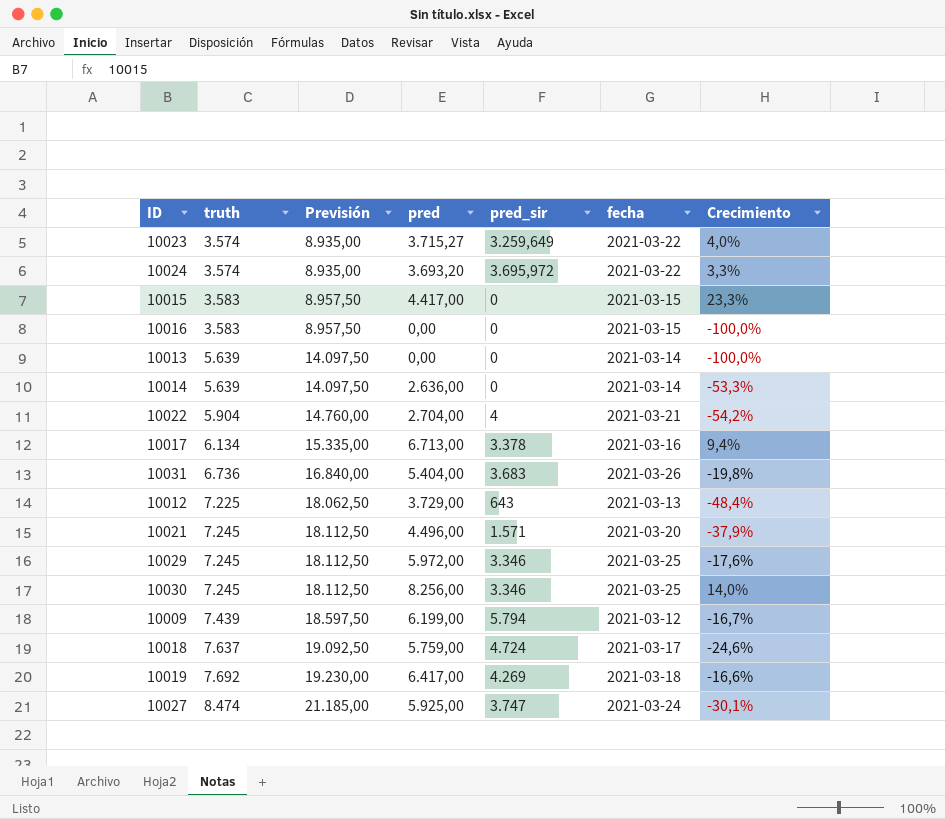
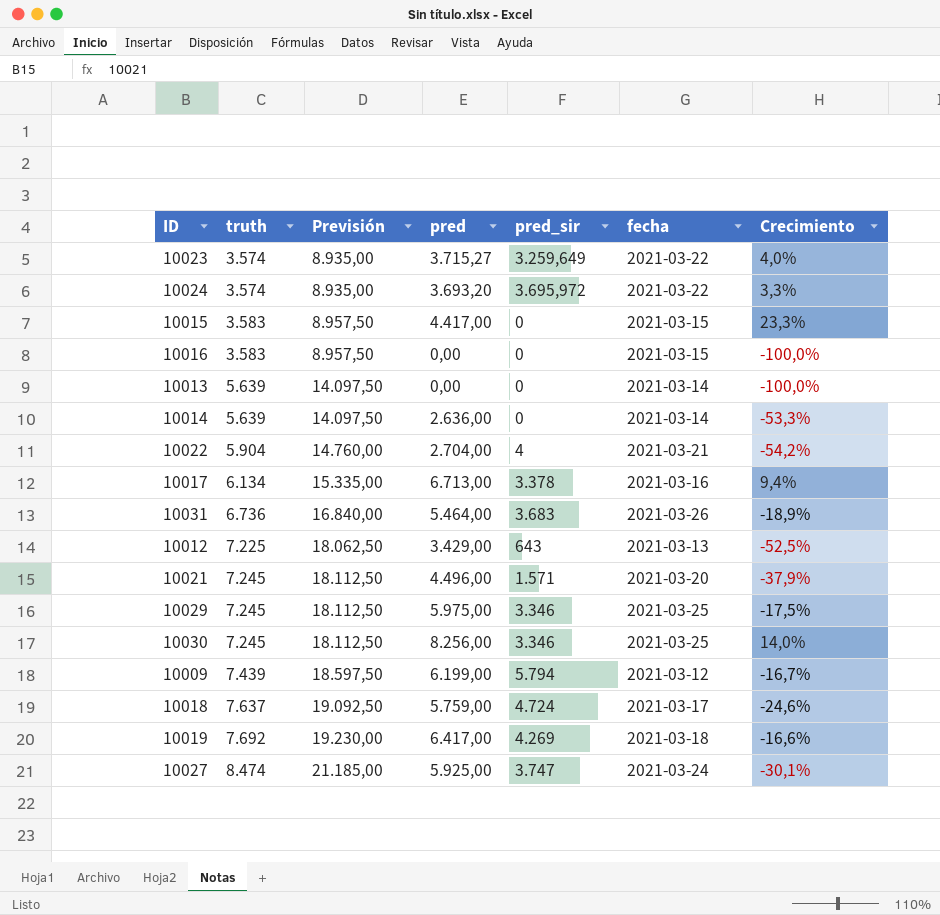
10031 | pred: 5.404,00 -> 5.464,00
10031 | Crecimiento: -19,8% -> -18,9%
10012 | pred: 3.729,00 -> 3.429,00
10012 | Crecimiento: -48,4% -> -52,5%
10029 | pred: 5.972,00 -> 5.975,00
10029 | Crecimiento: -17,6% -> -17,5%

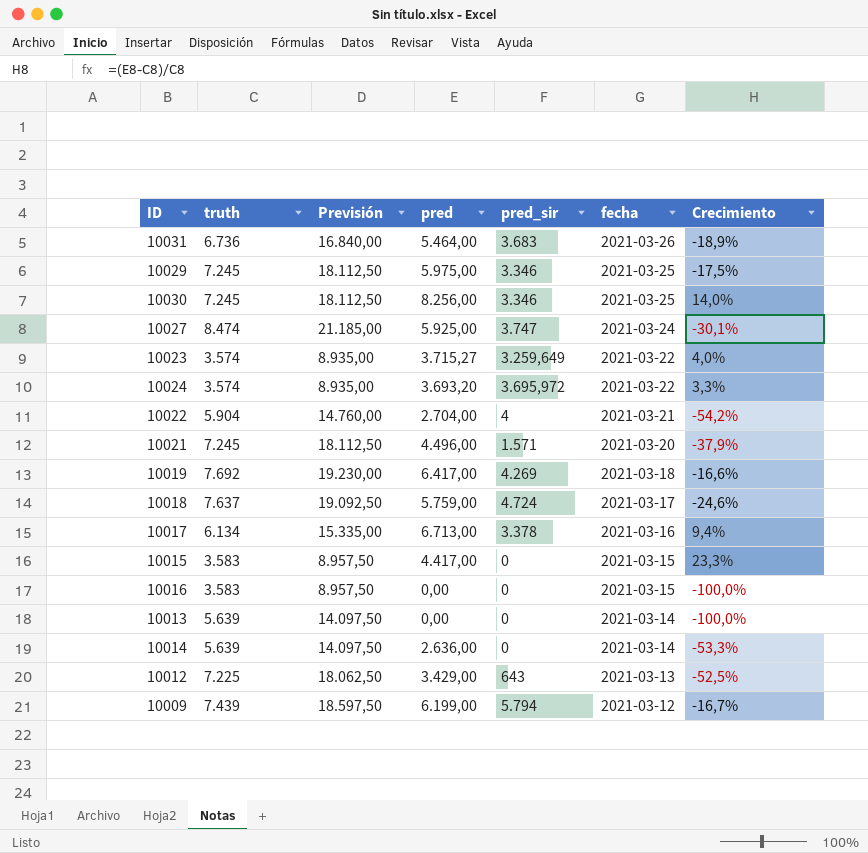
row order: truth ascending -> fecha descending

